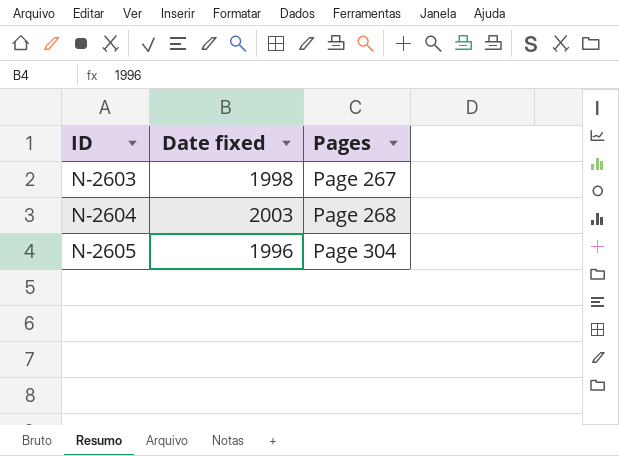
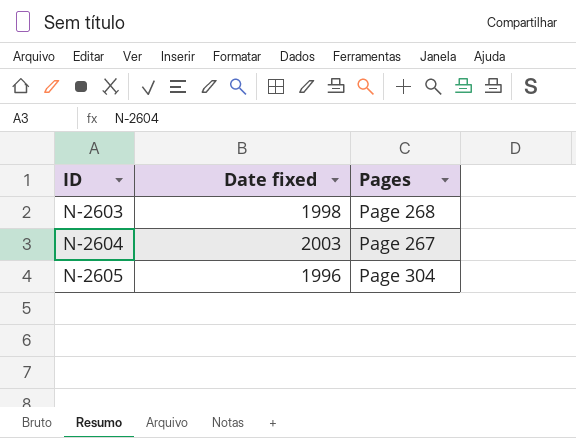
N-2603 | Pages: Page 267 -> Page 268
N-2604 | Pages: Page 268 -> Page 267

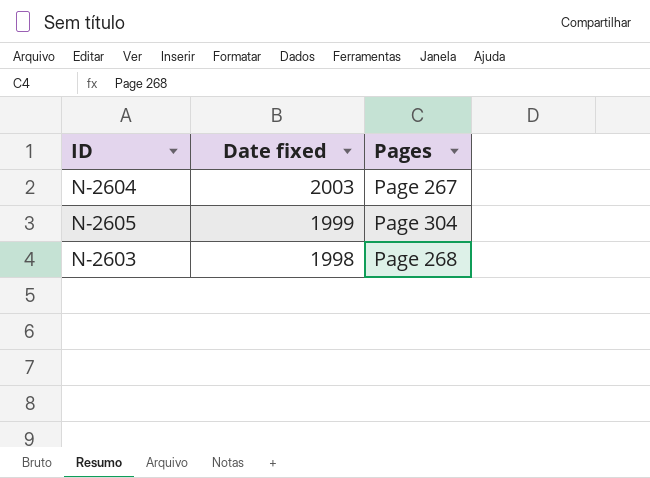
row order: ID ascending -> Date fixed descending
N-2605 | Date fixed: 1996 -> 1999

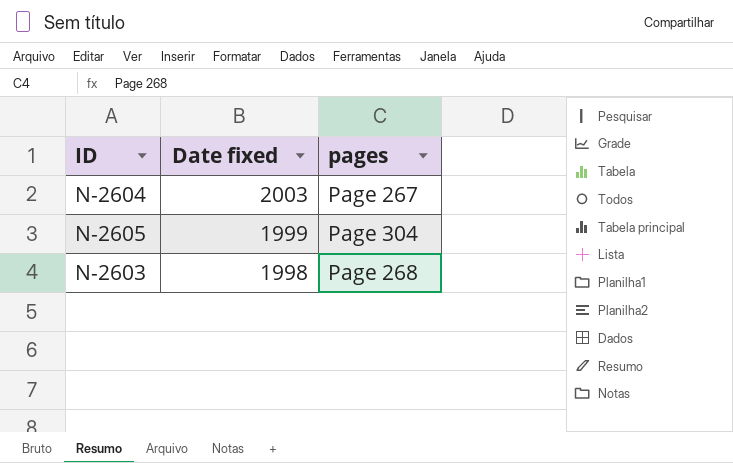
column name: Pages -> pages

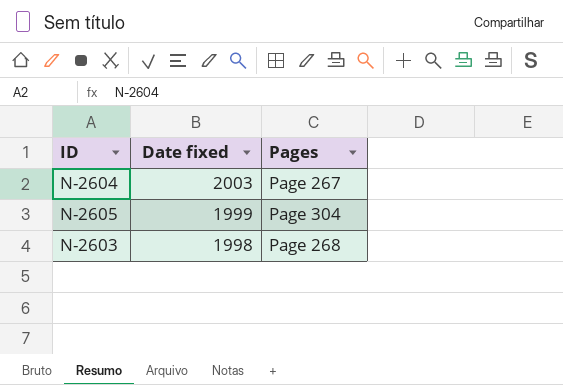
column name: pages -> Pages

